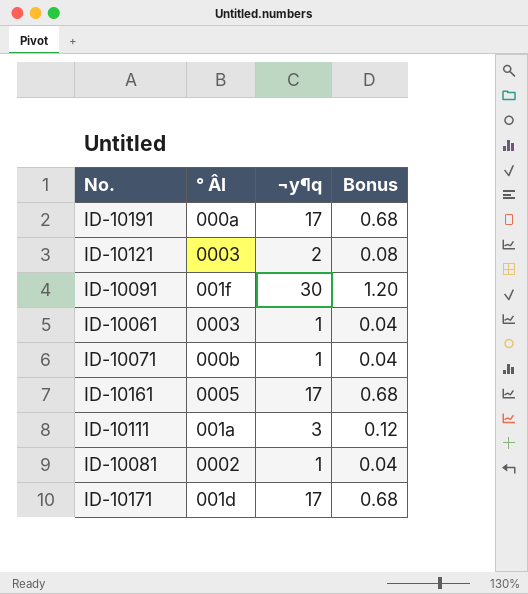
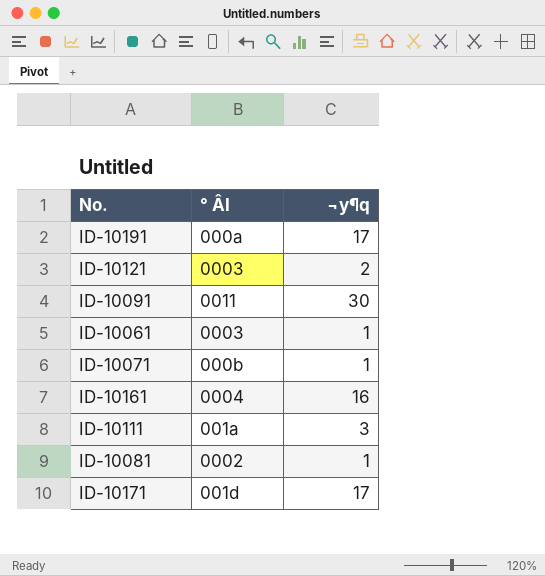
column Bonus | formula: [¬y¶q] * 0.04 -> none
ID-10091 | ° ÂI: 001f -> 0011
ID-10161 | ° ÂI: 0005 -> 0004
ID-10161 | ¬y¶q: 17 -> 16

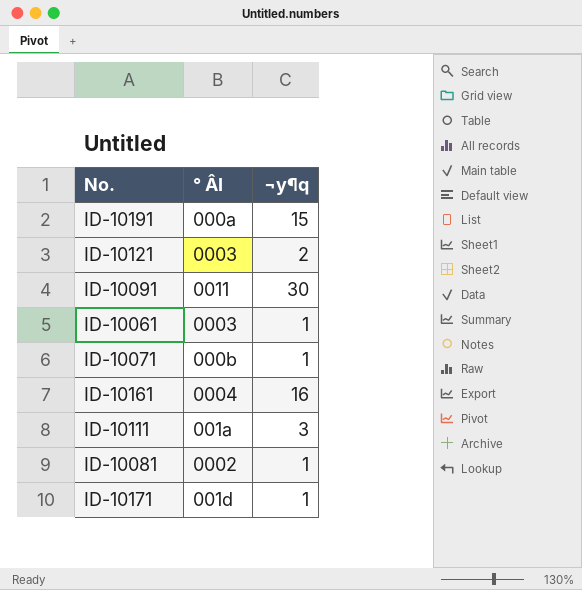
ID-10191 | ¬y¶q: 17 -> 15
ID-10171 | ¬y¶q: 17 -> 1

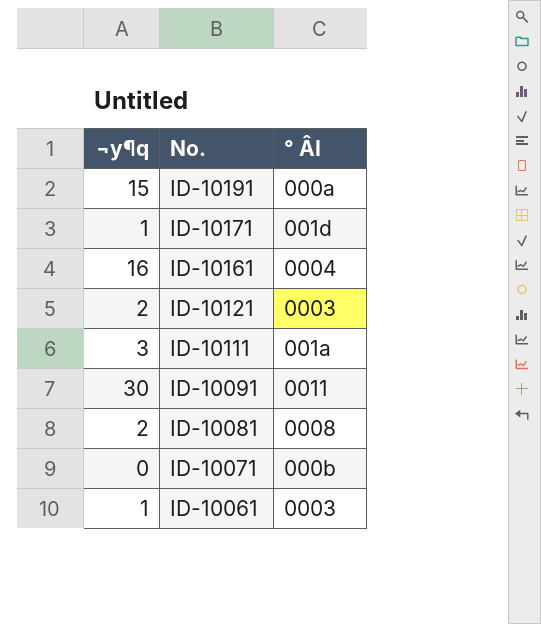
row order: none -> No. descending
column ¬y¶q | position: 3 -> 1
ID-10081 | ¬y¶q: 1 -> 2
ID-10081 | ° ÂI: 0002 -> 0008
ID-10071 | ¬y¶q: 1 -> 0

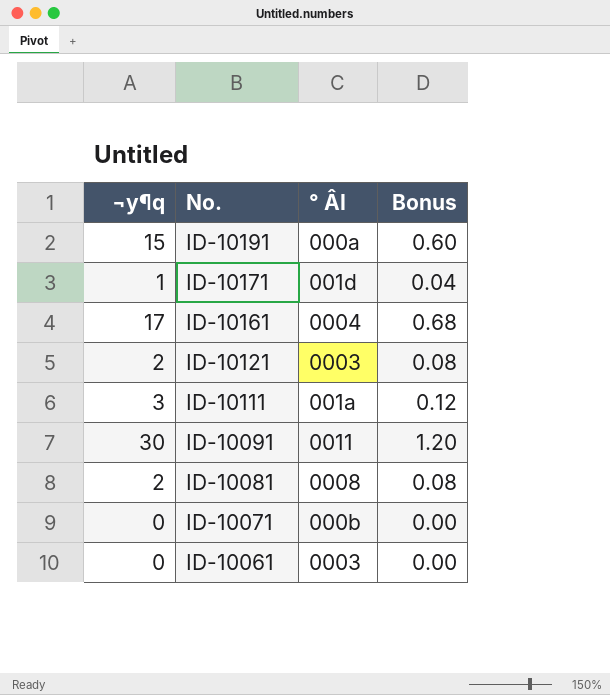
column Bonus | formula: none -> [¬y¶q] * 0.04
ID-10161 | ¬y¶q: 16 -> 17
ID-10061 | ¬y¶q: 1 -> 0

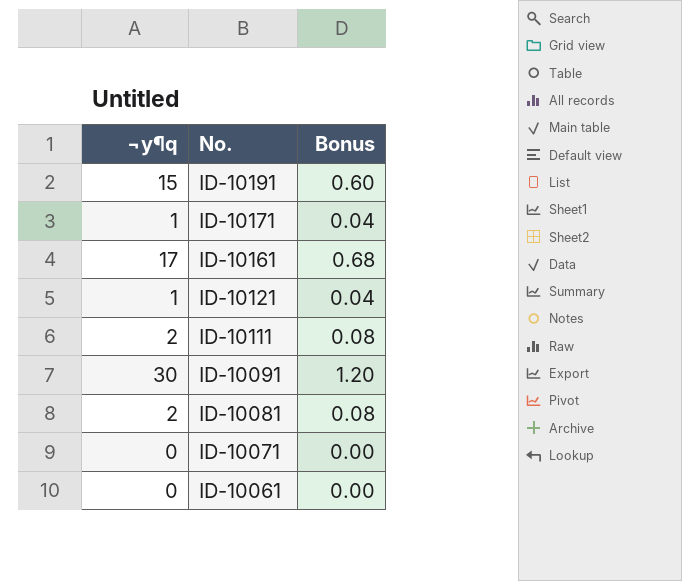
column ° ÂI | position: 3 -> none
ID-10121 | ¬y¶q: 2 -> 1
ID-10121 | Bonus: 0.08 -> 0.04
ID-10111 | ¬y¶q: 3 -> 2
ID-10111 | Bonus: 0.12 -> 0.08

